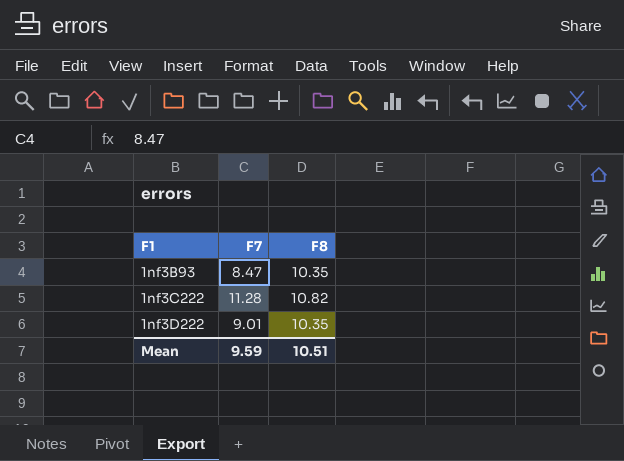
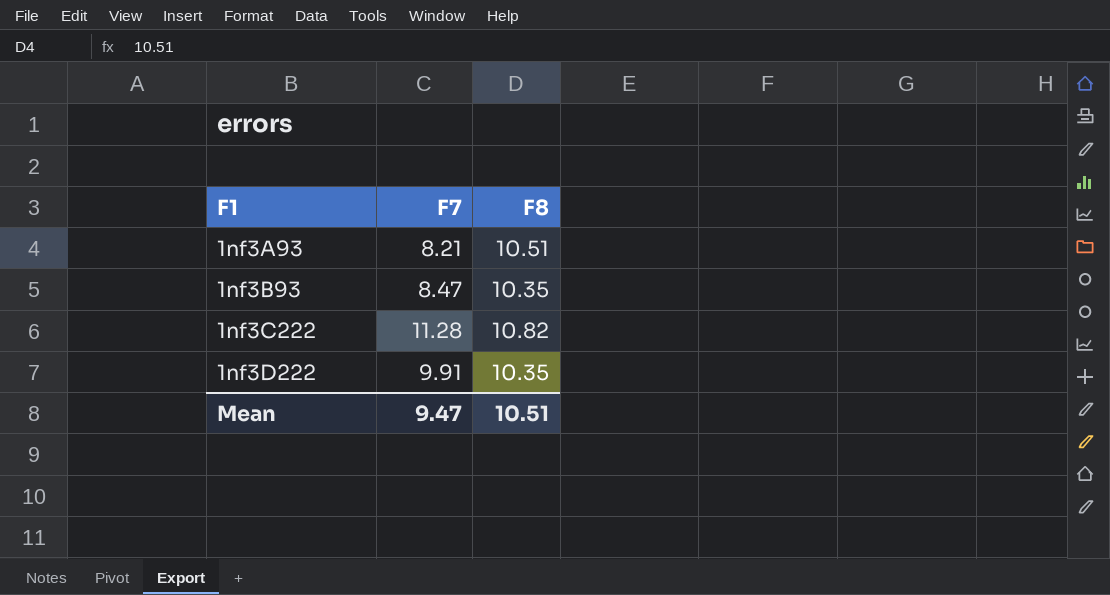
row 1nf3A93: none -> 8.21 | 10.51
1nf3D222 | F7: 9.01 -> 9.91
Mean | F7: 9.59 -> 9.47

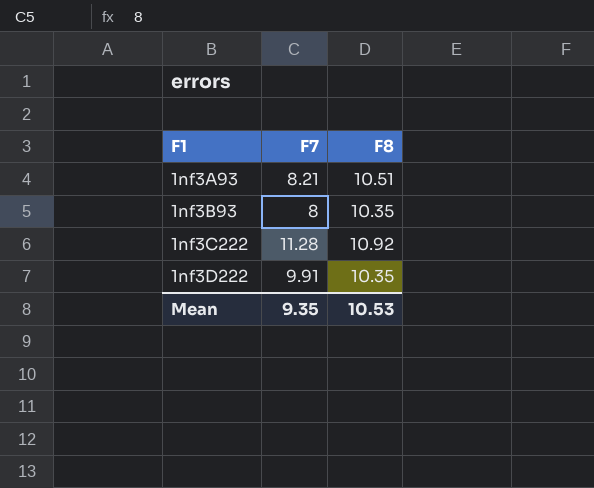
1nf3B93 | F7: 8.47 -> 8
1nf3C222 | F8: 10.82 -> 10.92
Mean | F7: 9.47 -> 9.35
Mean | F8: 10.51 -> 10.53

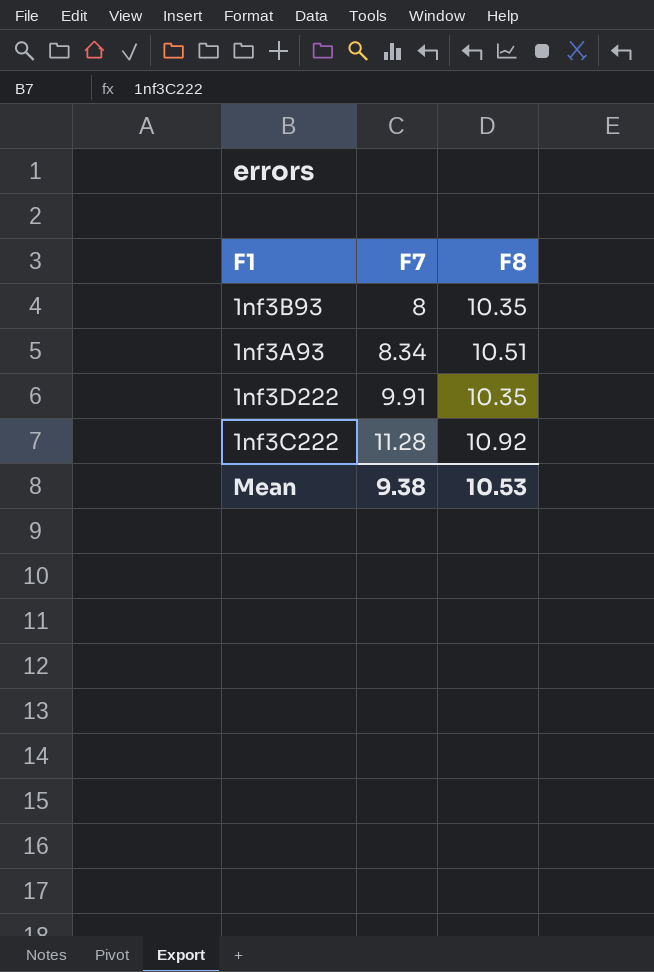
row order: F1 ascending -> F7 ascending
1nf3A93 | F7: 8.21 -> 8.34
Mean | F7: 9.35 -> 9.38

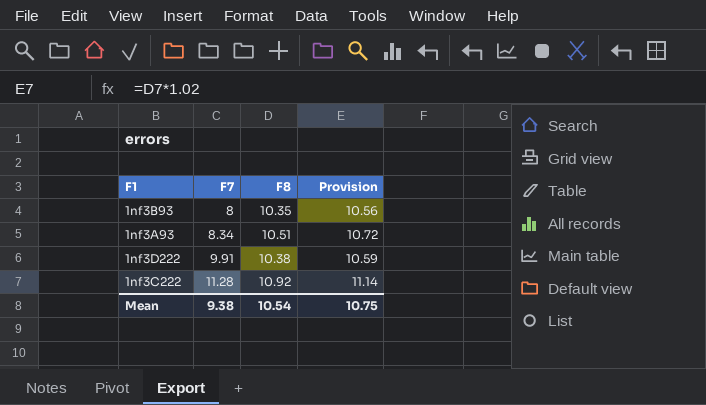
column Provision | formula: none -> [F8] * 1.02
1nf3D222 | F8: 10.35 -> 10.38
Mean | F8: 10.53 -> 10.54

